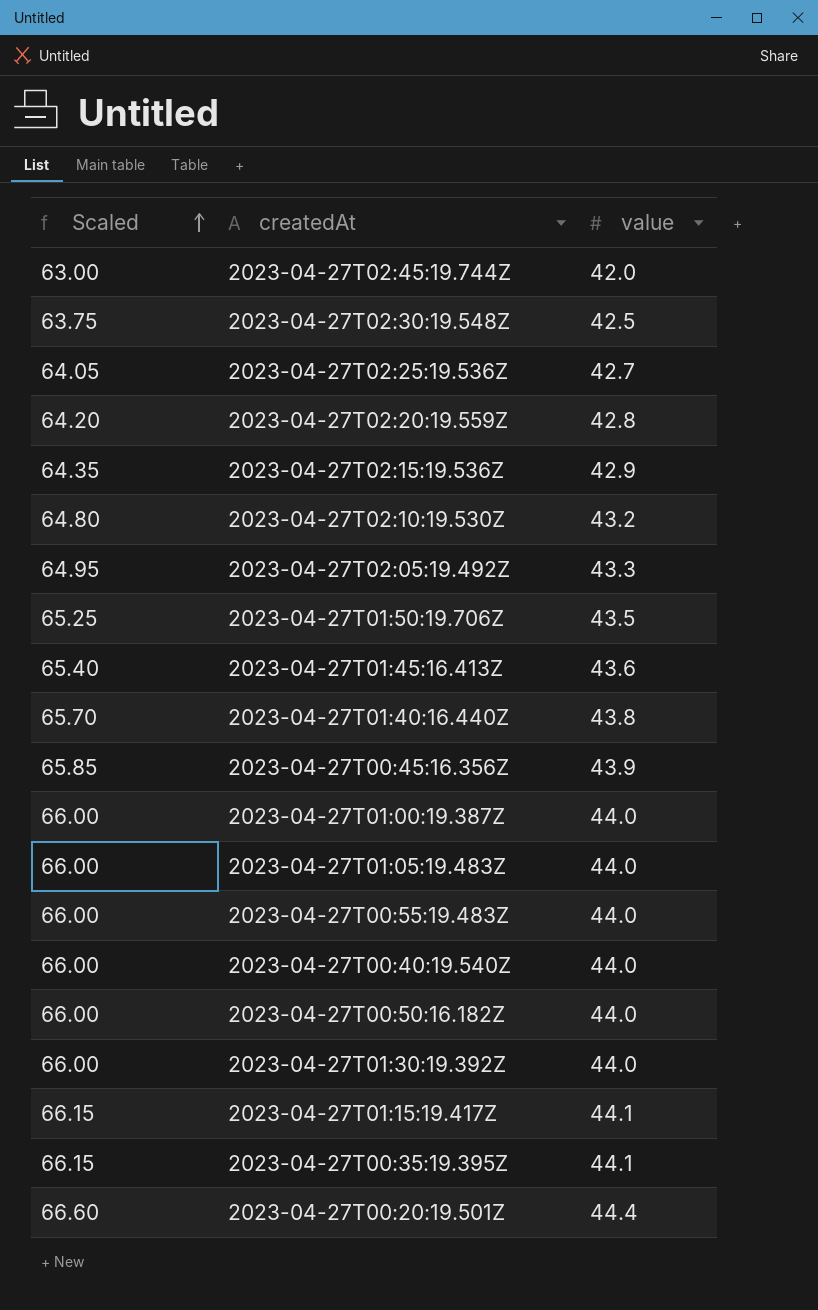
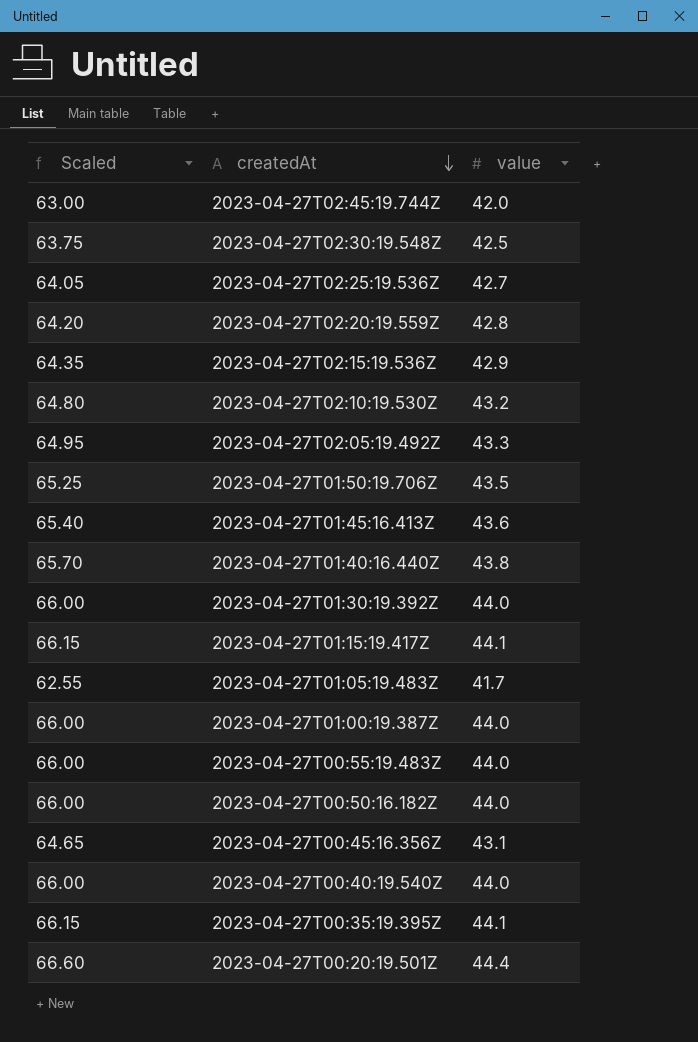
row order: Scaled ascending -> createdAt descending
2023-04-27T01:05:19.483Z | Scaled: 66.00 -> 62.55
2023-04-27T01:05:19.483Z | value: 44.0 -> 41.7
2023-04-27T00:45:16.356Z | Scaled: 65.85 -> 64.65
2023-04-27T00:45:16.356Z | value: 43.9 -> 43.1

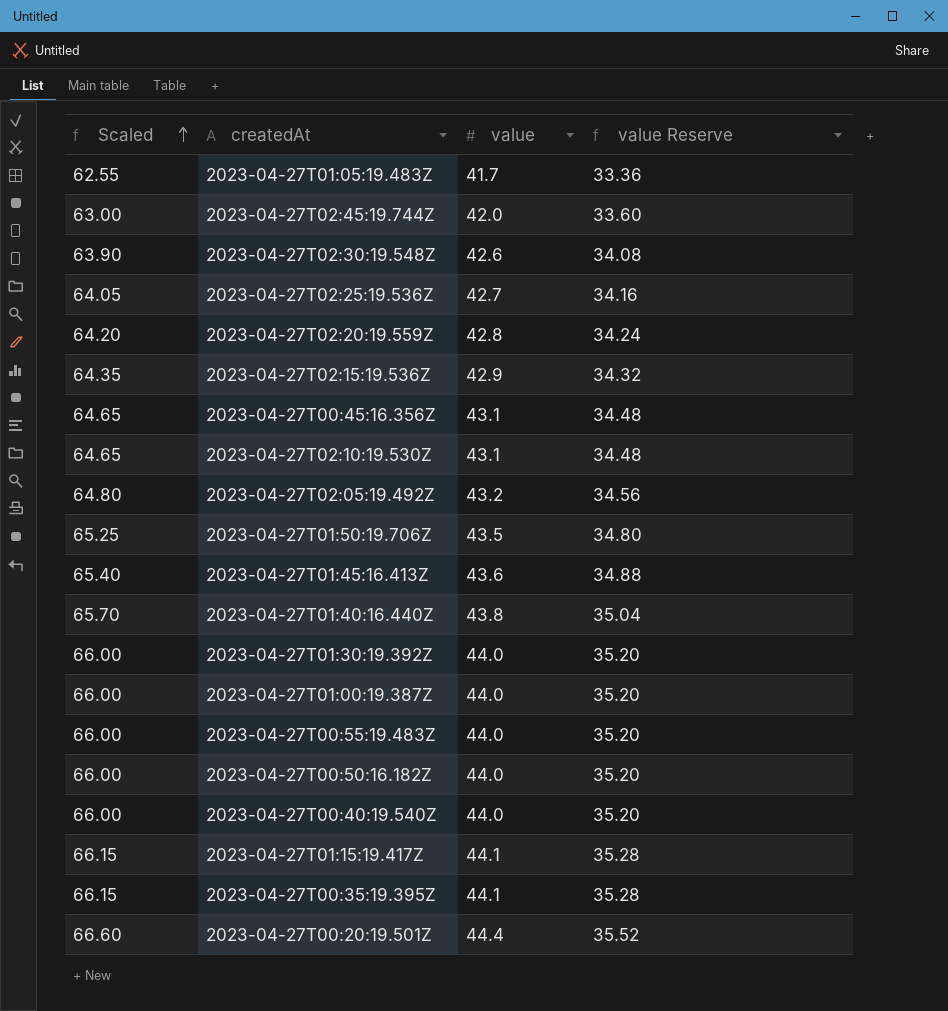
row order: createdAt descending -> Scaled ascending
column value Reserve | formula: none -> [value] * 0.8
2023-04-27T02:30:19.548Z | Scaled: 63.75 -> 63.90
2023-04-27T02:30:19.548Z | value: 42.5 -> 42.6
2023-04-27T02:10:19.530Z | Scaled: 64.80 -> 64.65
2023-04-27T02:10:19.530Z | value: 43.2 -> 43.1
2023-04-27T02:05:19.492Z | Scaled: 64.95 -> 64.80
2023-04-27T02:05:19.492Z | value: 43.3 -> 43.2

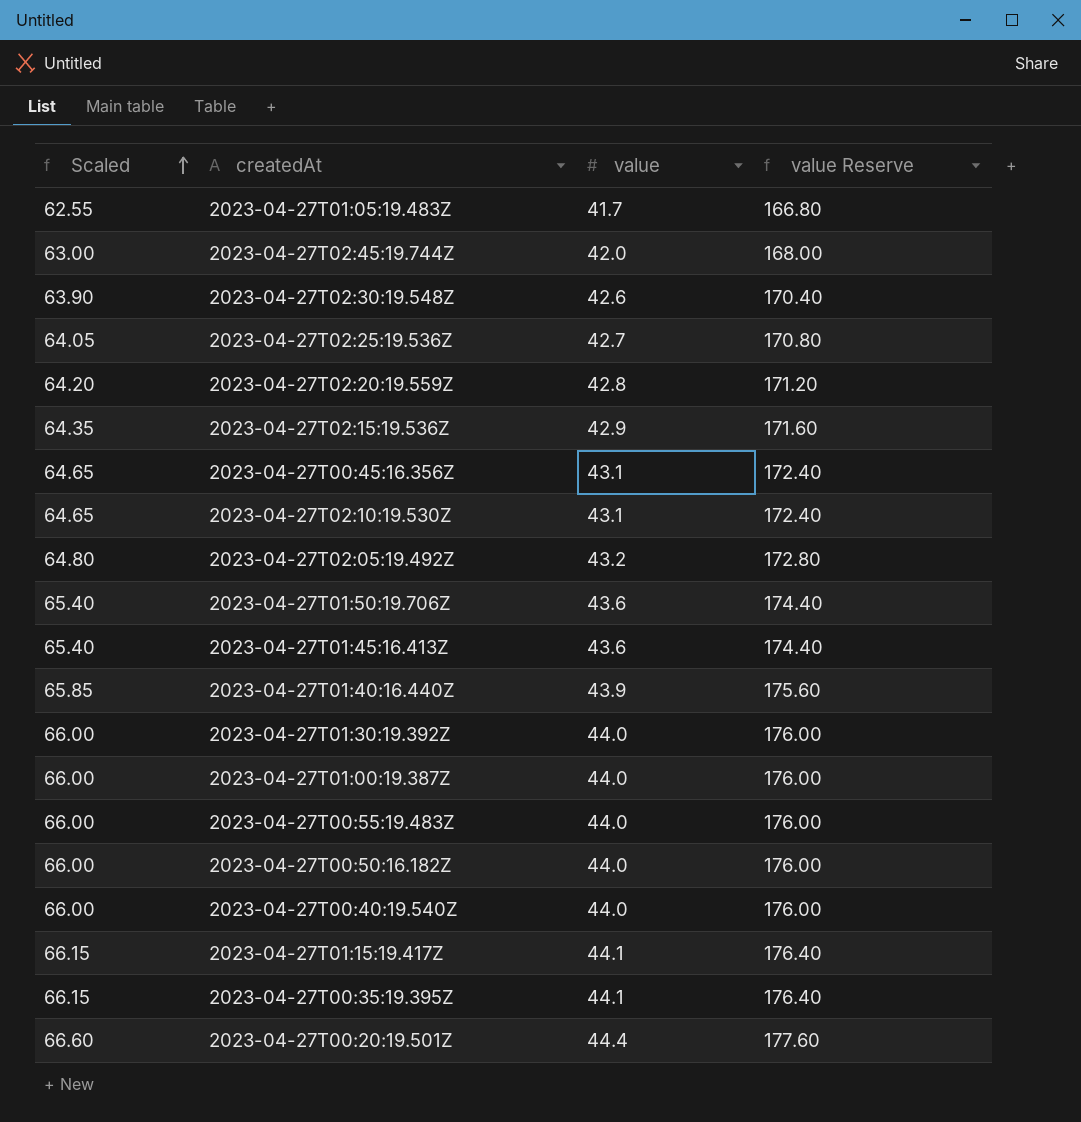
column value Reserve | formula: [value] * 0.8 -> [value] * 4
2023-04-27T01:50:19.706Z | Scaled: 65.25 -> 65.40
2023-04-27T01:50:19.706Z | value: 43.5 -> 43.6
2023-04-27T01:40:16.440Z | Scaled: 65.70 -> 65.85
2023-04-27T01:40:16.440Z | value: 43.8 -> 43.9

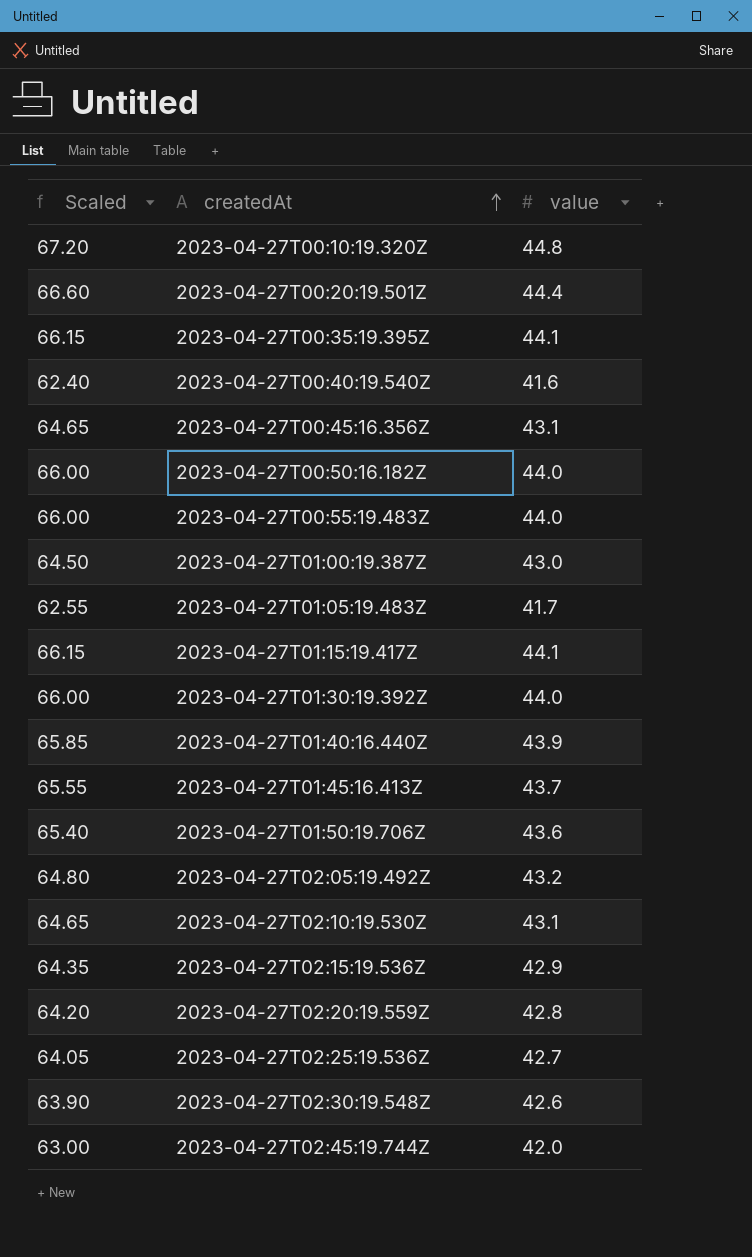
row order: Scaled ascending -> createdAt ascending
column value Reserve | formula: [value] * 4 -> none
row 2023-04-27T00:10:19.320Z: none -> 67.20 | 44.8
2023-04-27T00:40:19.540Z | Scaled: 66.00 -> 62.40
2023-04-27T00:40:19.540Z | value: 44.0 -> 41.6
2023-04-27T01:00:19.387Z | Scaled: 66.00 -> 64.50
2023-04-27T01:00:19.387Z | value: 44.0 -> 43.0
2023-04-27T01:45:16.413Z | Scaled: 65.40 -> 65.55
2023-04-27T01:45:16.413Z | value: 43.6 -> 43.7

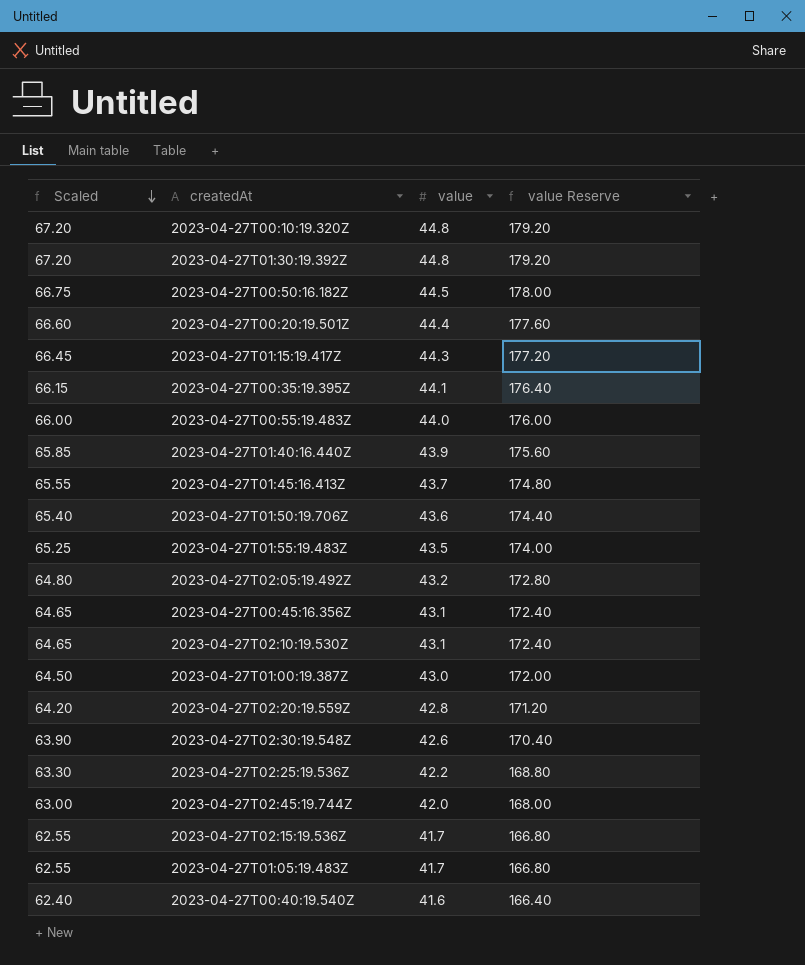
row order: createdAt ascending -> Scaled descending
column value Reserve | formula: none -> [value] * 4
2023-04-27T01:30:19.392Z | Scaled: 66.00 -> 67.20
2023-04-27T01:30:19.392Z | value: 44.0 -> 44.8
2023-04-27T00:50:16.182Z | Scaled: 66.00 -> 66.75
2023-04-27T00:50:16.182Z | value: 44.0 -> 44.5
2023-04-27T01:15:19.417Z | Scaled: 66.15 -> 66.45
2023-04-27T01:15:19.417Z | value: 44.1 -> 44.3
row 2023-04-27T01:55:19.483Z: none -> 65.25 | 43.5 | 174.00
2023-04-27T02:25:19.536Z | Scaled: 64.05 -> 63.30
2023-04-27T02:25:19.536Z | value: 42.7 -> 42.2
2023-04-27T02:15:19.536Z | Scaled: 64.35 -> 62.55
2023-04-27T02:15:19.536Z | value: 42.9 -> 41.7

